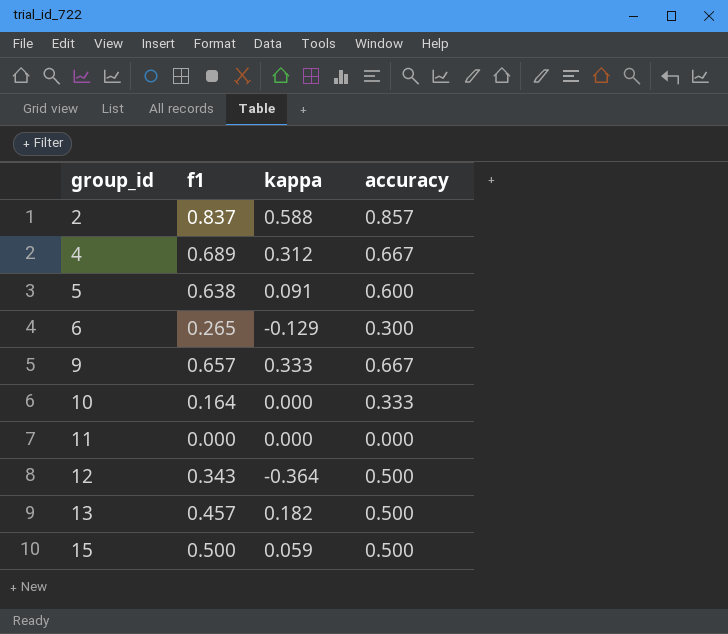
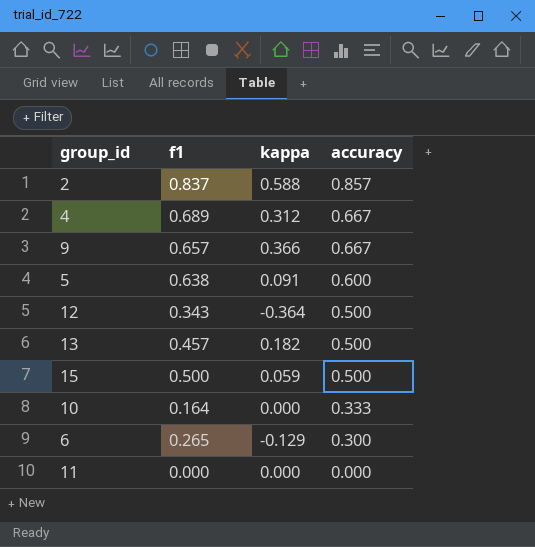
row order: group_id ascending -> accuracy descending
9 | kappa: 0.333 -> 0.366

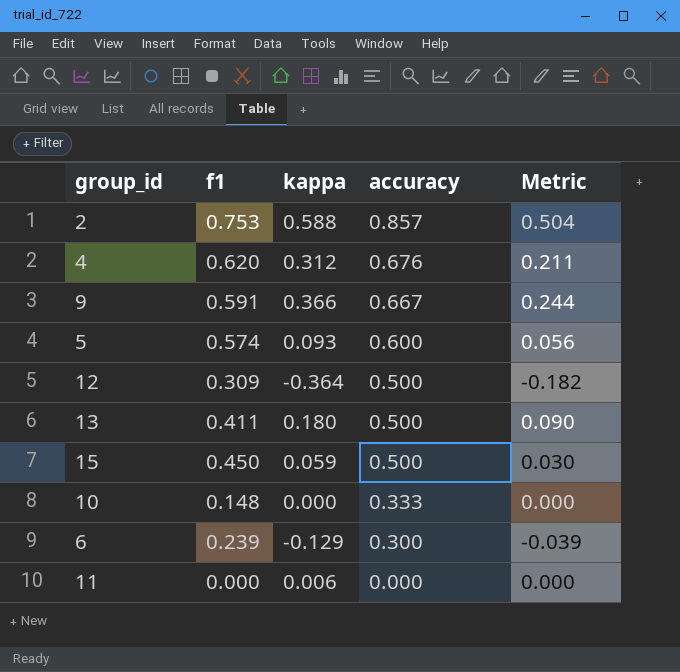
column Metric | formula: none -> [kappa] * [accuracy]
2 | f1: 0.837 -> 0.753
4 | f1: 0.689 -> 0.620
4 | accuracy: 0.667 -> 0.676
9 | f1: 0.657 -> 0.591
5 | f1: 0.638 -> 0.574
5 | kappa: 0.091 -> 0.093
12 | f1: 0.343 -> 0.309
13 | f1: 0.457 -> 0.411
13 | kappa: 0.182 -> 0.180
15 | f1: 0.500 -> 0.450
10 | f1: 0.164 -> 0.148
6 | f1: 0.265 -> 0.239
11 | kappa: 0.000 -> 0.006

